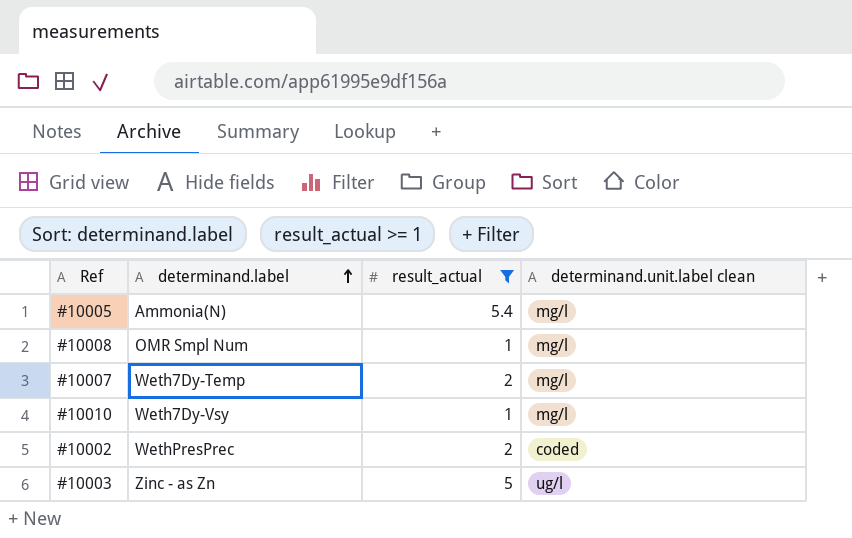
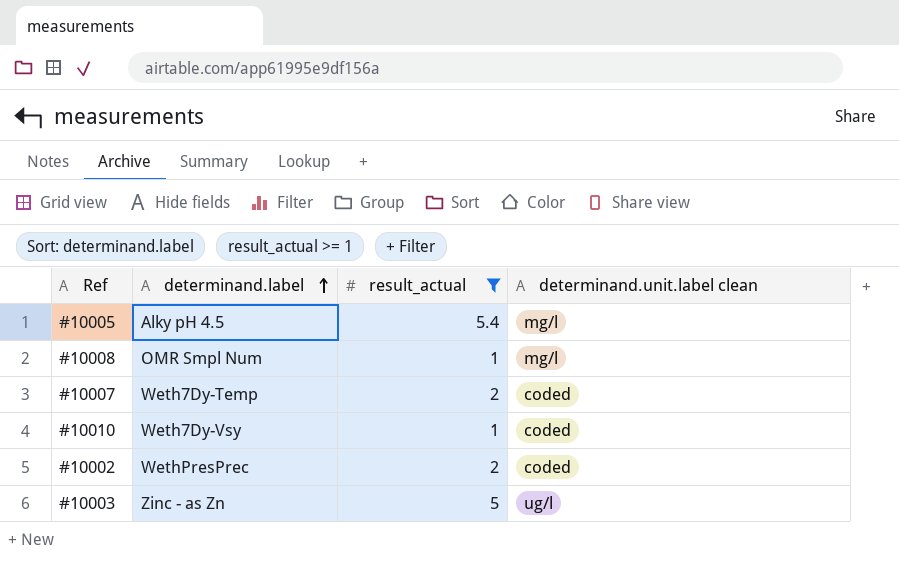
#10005 | determinand.label: Ammonia(N) -> Alky pH 4.5
#10007 | determinand.unit.label clean: mg/l -> coded
#10010 | determinand.unit.label clean: mg/l -> coded

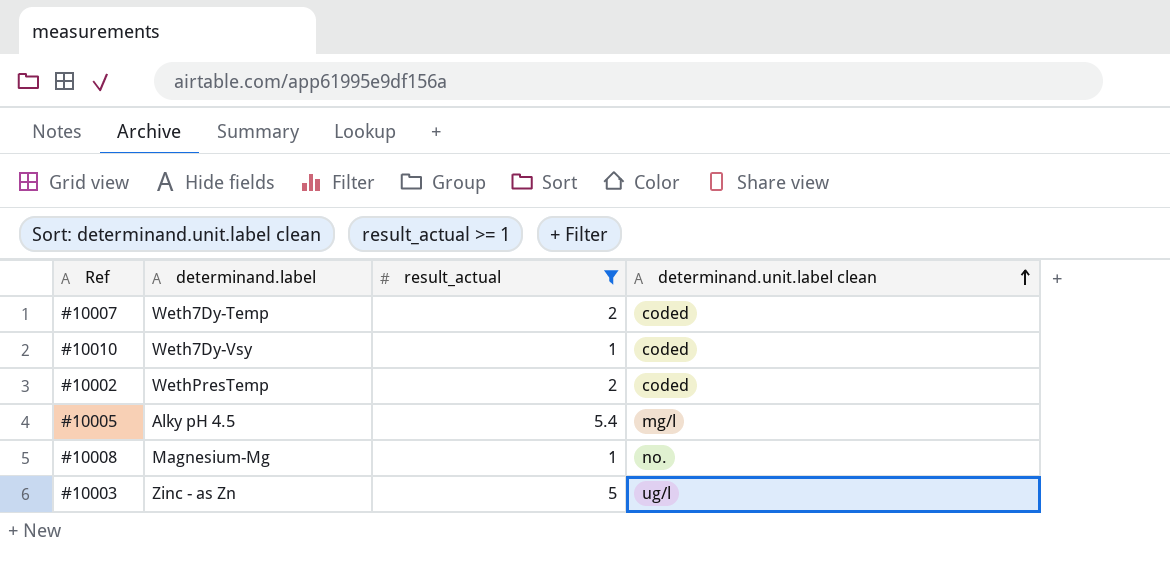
row order: determinand.label ascending -> determinand.unit.label clean ascending
#10002 | determinand.label: WethPresPrec -> WethPresTemp
#10008 | determinand.label: OMR Smpl Num -> Magnesium-Mg
#10008 | determinand.unit.label clean: mg/l -> no.

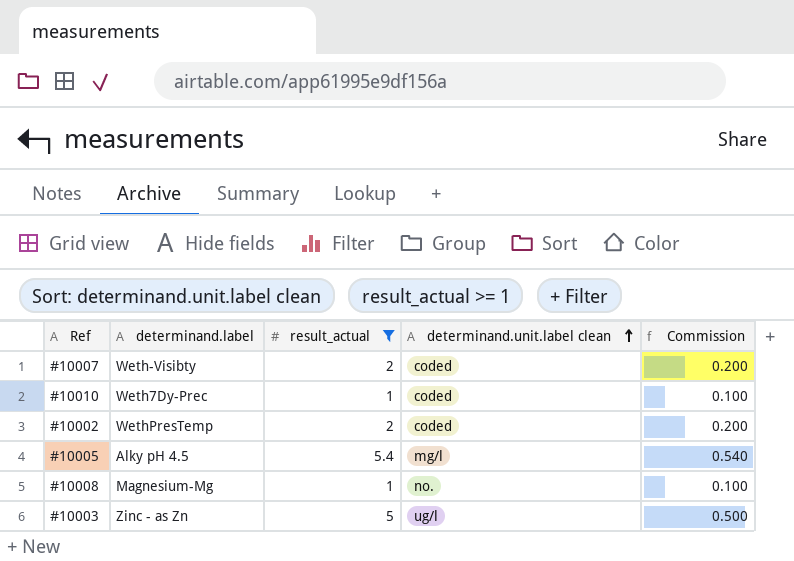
column Commission | formula: none -> [result_actual] * 0.1
#10007 | determinand.label: Weth7Dy-Temp -> Weth-Visibty
#10010 | determinand.label: Weth7Dy-Vsy -> Weth7Dy-Prec

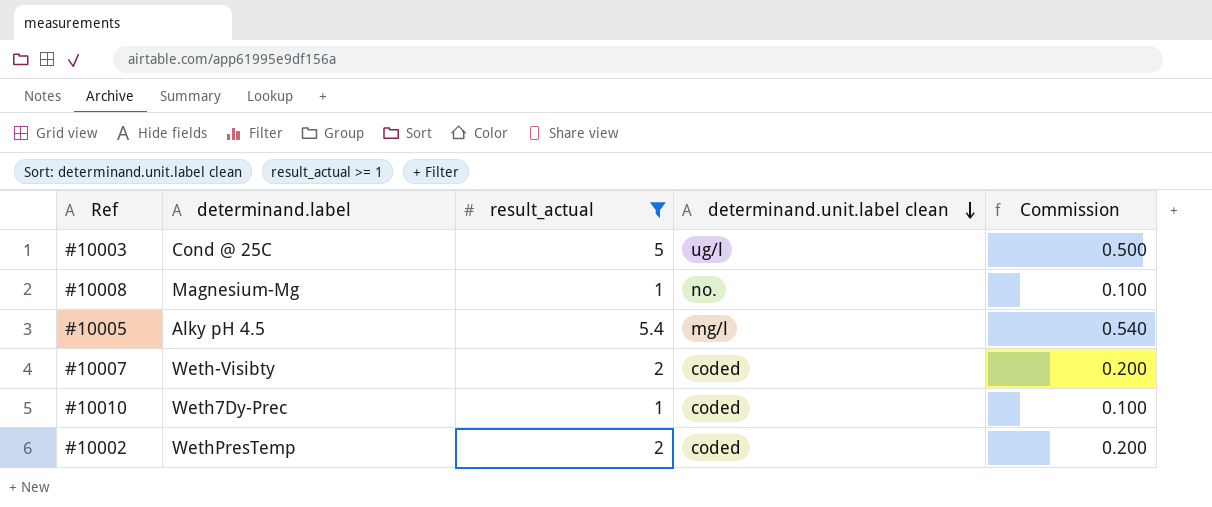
row order: determinand.unit.label clean ascending -> determinand.unit.label clean descending
#10003 | determinand.label: Zinc - as Zn -> Cond @ 25C

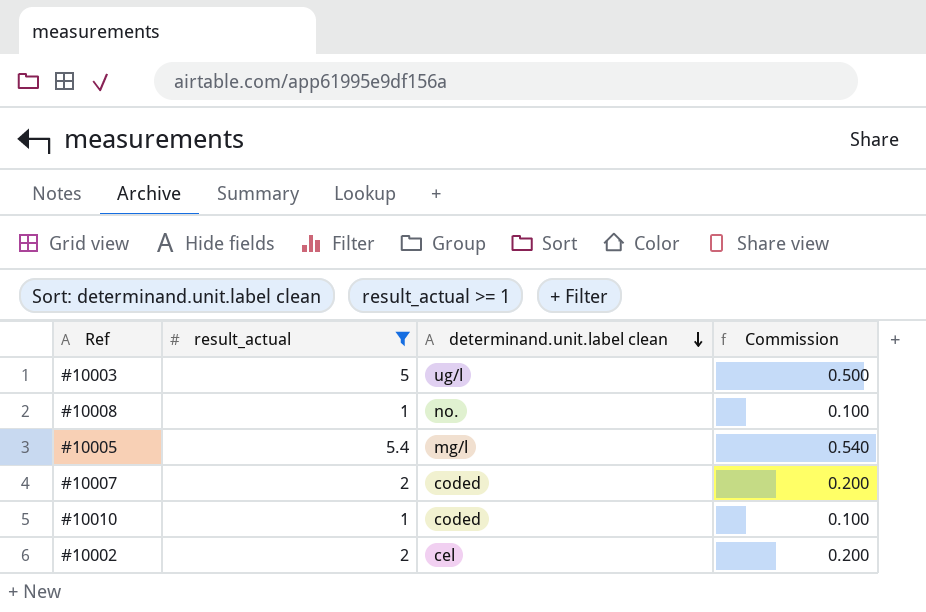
column determinand.label | position: 2 -> none
#10002 | determinand.unit.label clean: coded -> cel

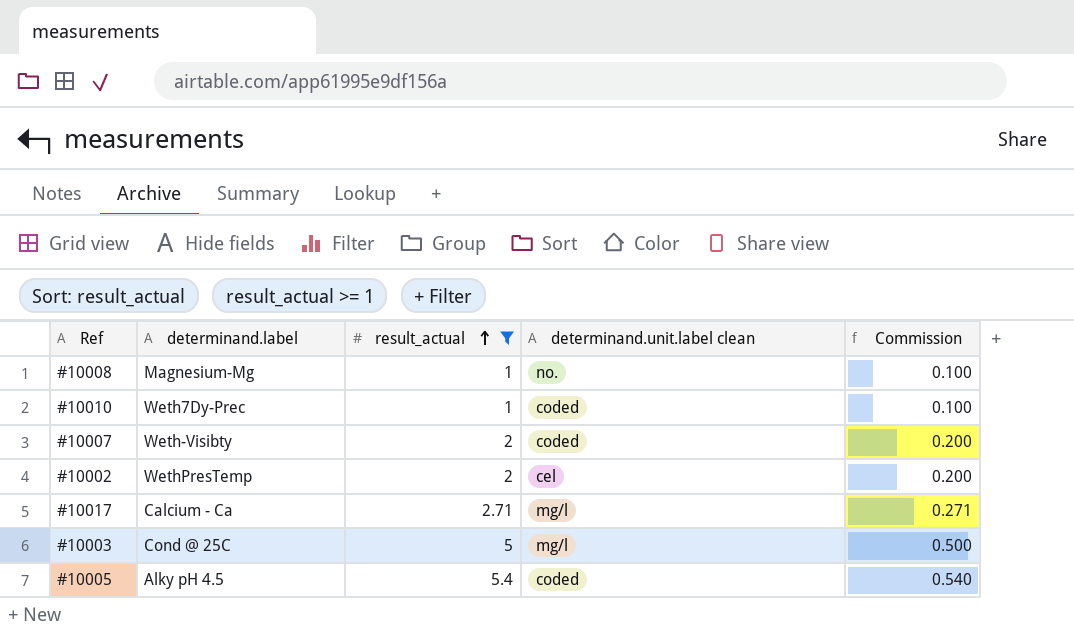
row order: determinand.unit.label clean descending -> result_actual ascending
column determinand.label | position: none -> 2
row #10017: none -> Calcium - Ca | 2.71 | mg/l | 0.271
#10003 | determinand.unit.label clean: ug/l -> mg/l
#10005 | determinand.unit.label clean: mg/l -> coded

